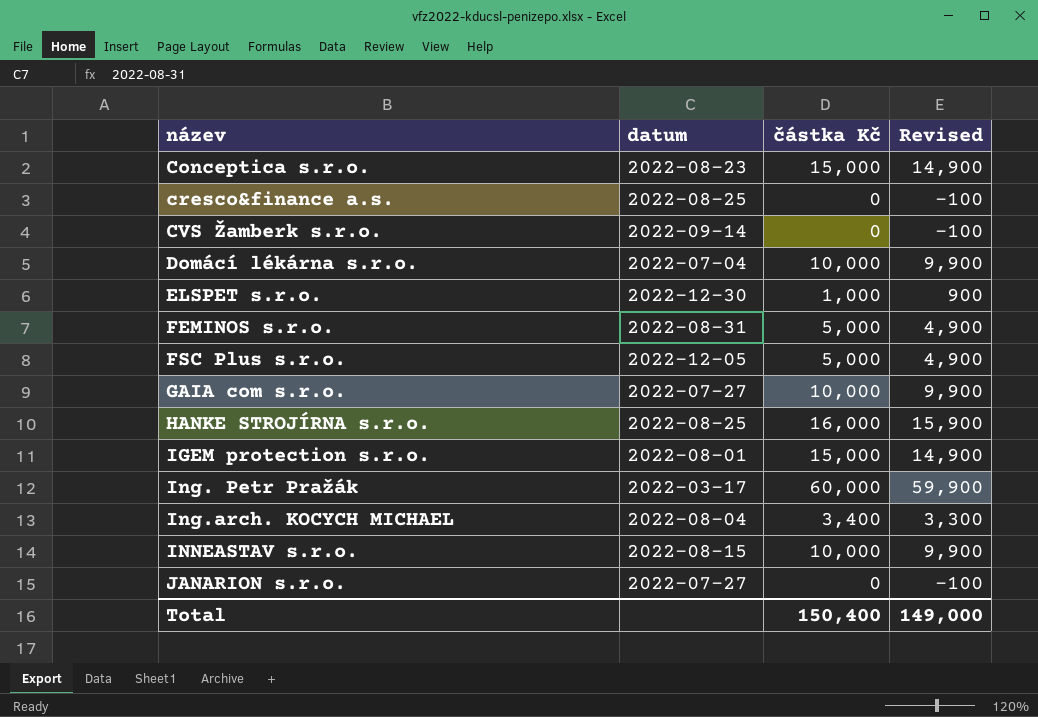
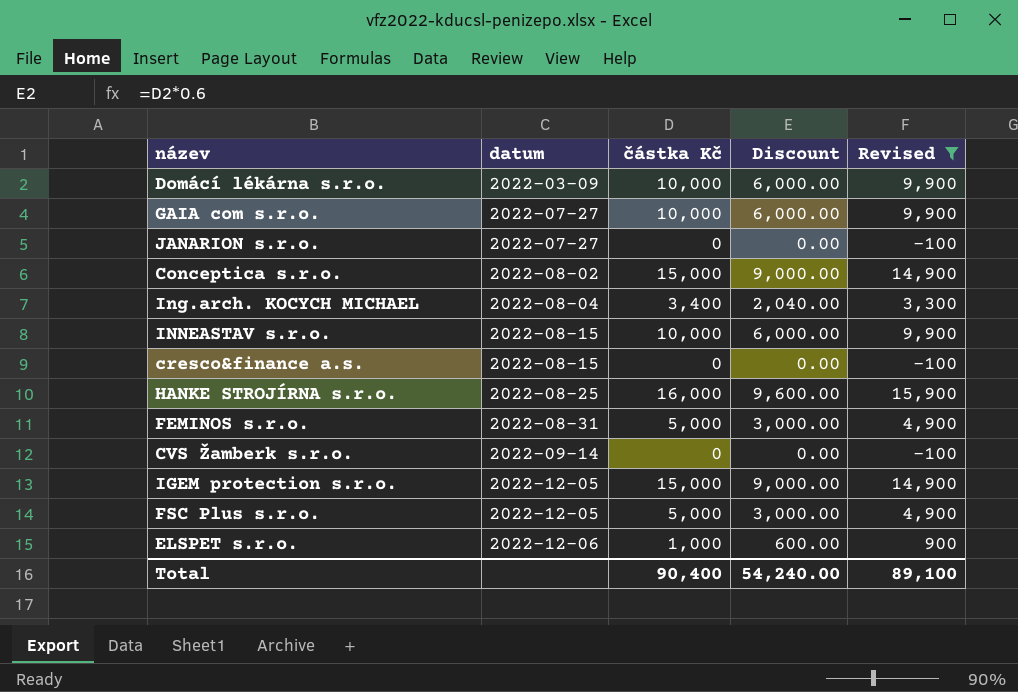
filter: none -> Revised != 59,900
row order: název ascending -> datum ascending
column Discount | formula: none -> [částka Kč] * 0.6
Domácí lékárna s.r.o. | datum: 2022-07-04 -> 2022-03-09
Conceptica s.r.o. | datum: 2022-08-23 -> 2022-08-02
cresco&finance a.s. | datum: 2022-08-25 -> 2022-08-15
IGEM protection s.r.o. | datum: 2022-08-01 -> 2022-12-05
ELSPET s.r.o. | datum: 2022-12-30 -> 2022-12-06
Total | částka Kč: 150,400 -> 90,400
Total | Revised: 149,000 -> 89,100

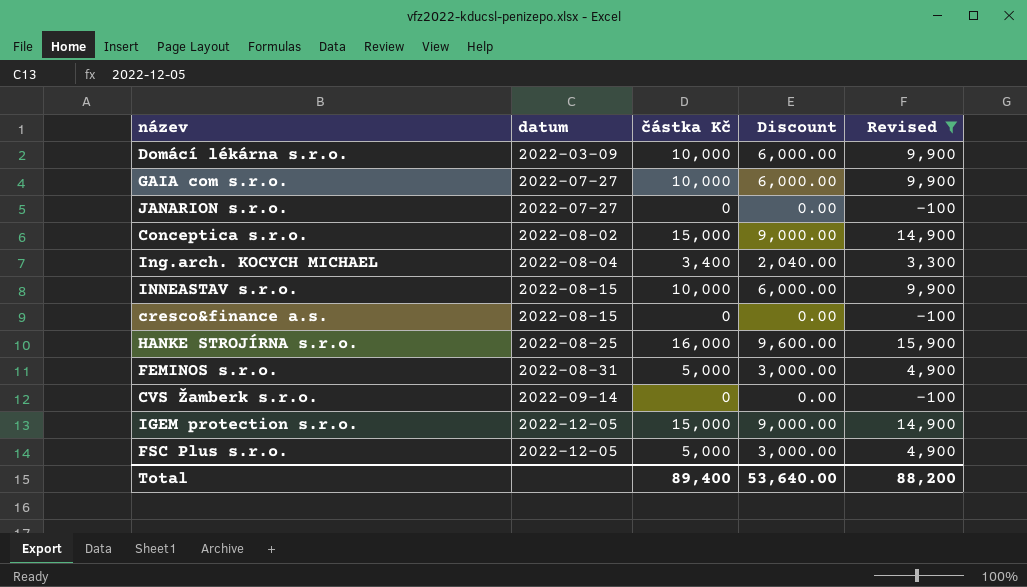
row ELSPET s.r.o.: 2022-12-06 | 1,000 | 600.00 | 900 -> none
Total | částka Kč: 90,400 -> 89,400
Total | Discount: 54,240.00 -> 53,640.00
Total | Revised: 89,100 -> 88,200

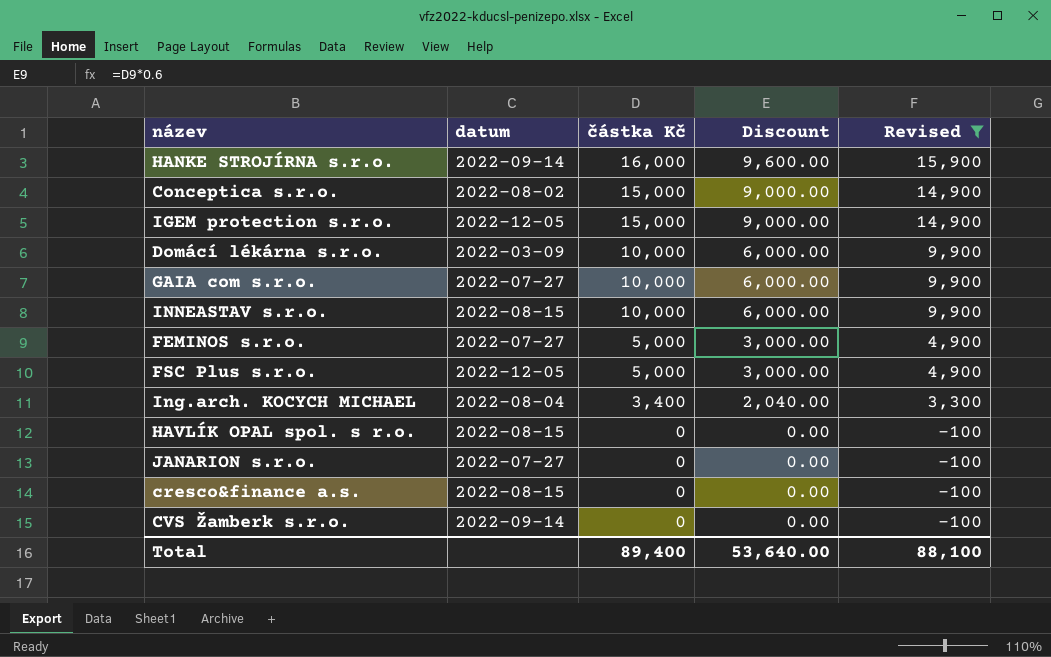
row order: datum ascending -> částka Kč descending
HANKE STROJÍRNA s.r.o. | datum: 2022-08-25 -> 2022-09-14
FEMINOS s.r.o. | datum: 2022-08-31 -> 2022-07-27
row HAVLÍK OPAL spol. s r.o.: none -> 2022-08-15 | 0 | 0.00 | -100
Total | Revised: 88,200 -> 88,100

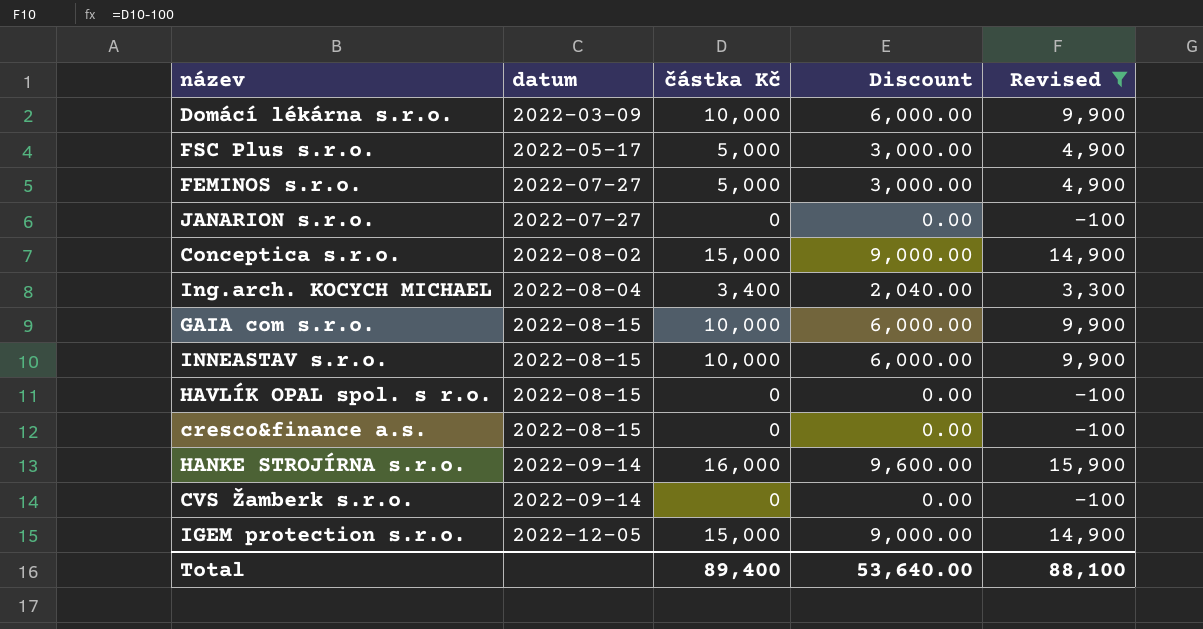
row order: částka Kč descending -> datum ascending
FSC Plus s.r.o. | datum: 2022-12-05 -> 2022-05-17
GAIA com s.r.o. | datum: 2022-07-27 -> 2022-08-15

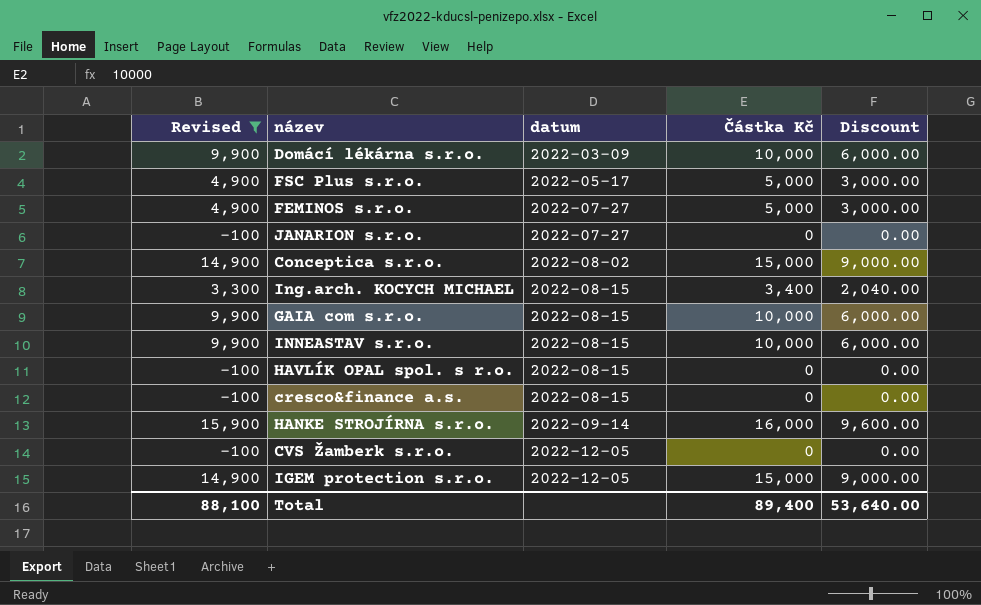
column Revised | position: 5 -> 1
column name: částka Kč -> Částka Kč
Ing.arch. KOCYCH MICHAEL | datum: 2022-08-04 -> 2022-08-15
CVS Žamberk s.r.o. | datum: 2022-09-14 -> 2022-12-05

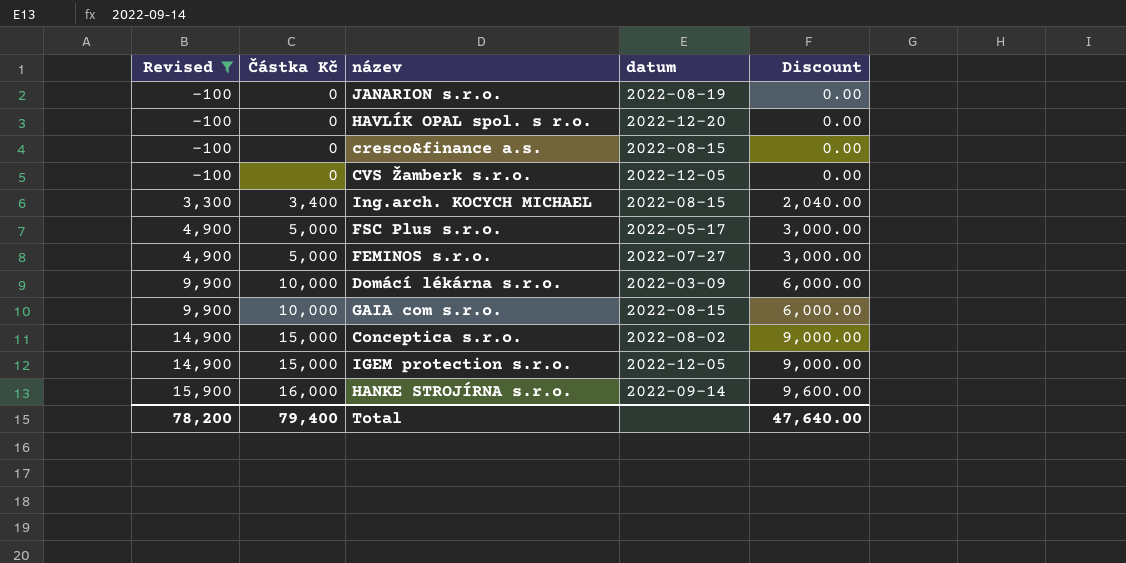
row order: datum ascending -> Revised ascending
column Částka Kč | position: 4 -> 2
row INNEASTAV s.r.o.: 9,900 | 2022-08-15 | 10,000 | 6,000.00 -> none
JANARION s.r.o. | datum: 2022-07-27 -> 2022-08-19
HAVLÍK OPAL spol. s r.o. | datum: 2022-08-15 -> 2022-12-20
Total | Revised: 88,100 -> 78,200
Total | Částka Kč: 89,400 -> 79,400
Total | Discount: 53,640.00 -> 47,640.00

